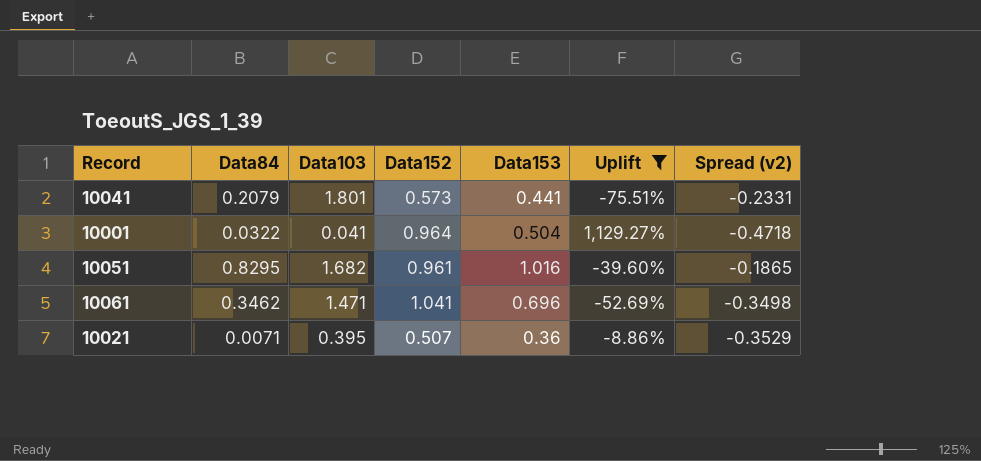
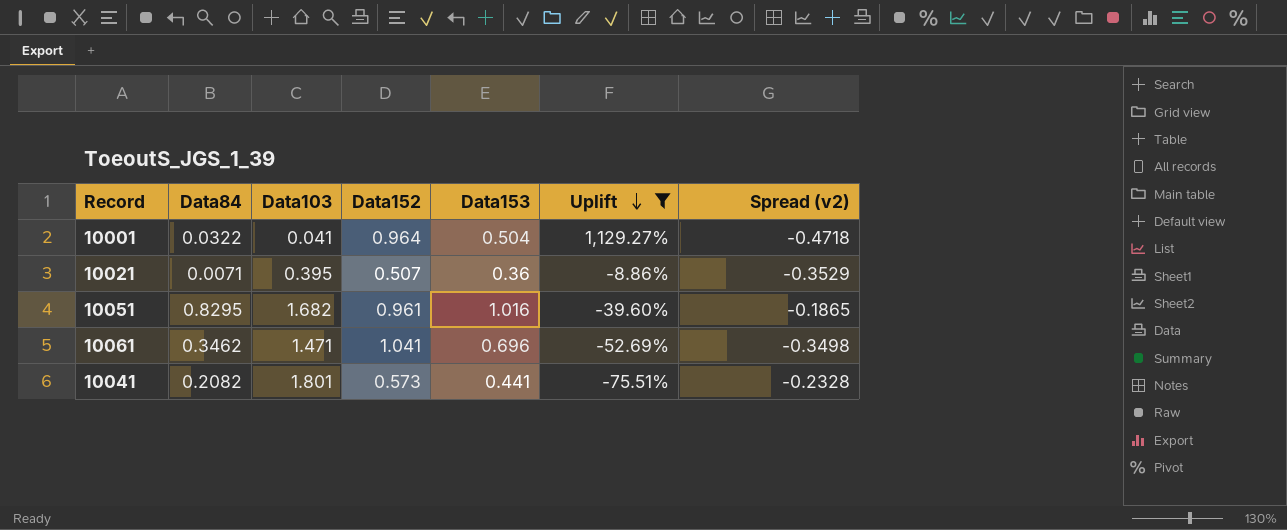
row order: none -> Uplift descending
10041 | Data84: 0.2079 -> 0.2082
10041 | Spread (v2): -0.2331 -> -0.2328

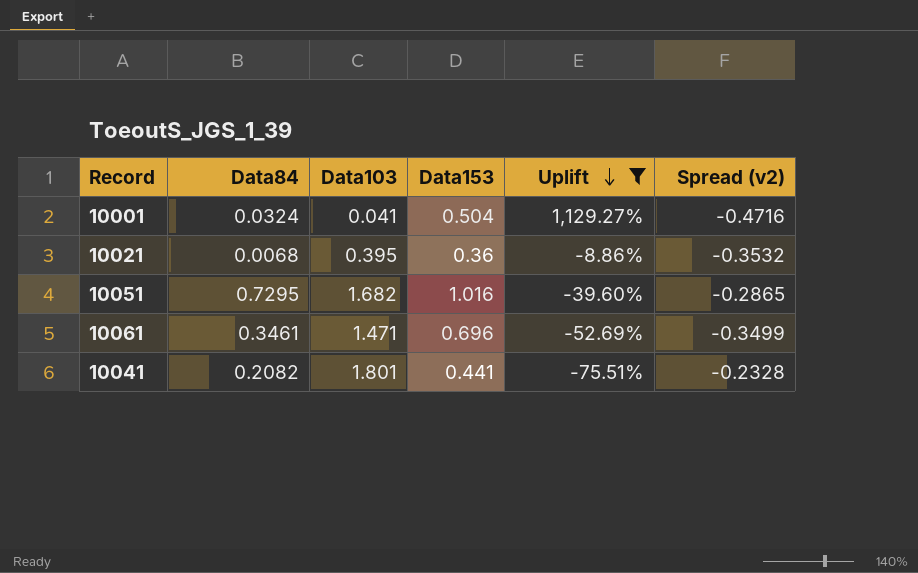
column Data152 | position: 4 -> none
10001 | Data84: 0.0322 -> 0.0324
10001 | Spread (v2): -0.4718 -> -0.4716
10021 | Data84: 0.0071 -> 0.0068
10021 | Spread (v2): -0.3529 -> -0.3532
10051 | Data84: 0.8295 -> 0.7295
10051 | Spread (v2): -0.1865 -> -0.2865
10061 | Data84: 0.3462 -> 0.3461
10061 | Spread (v2): -0.3498 -> -0.3499

